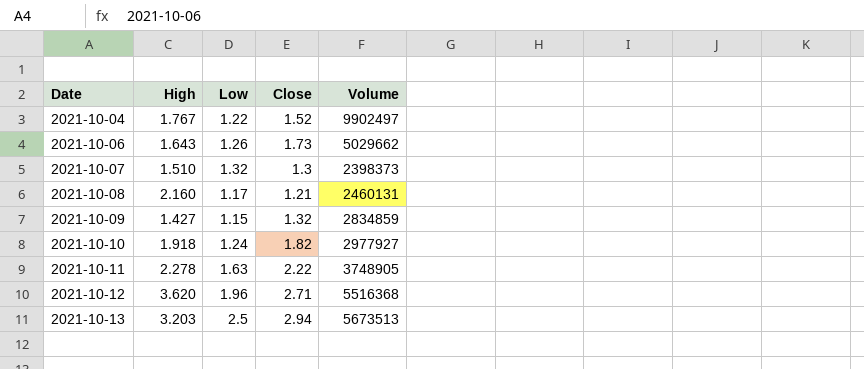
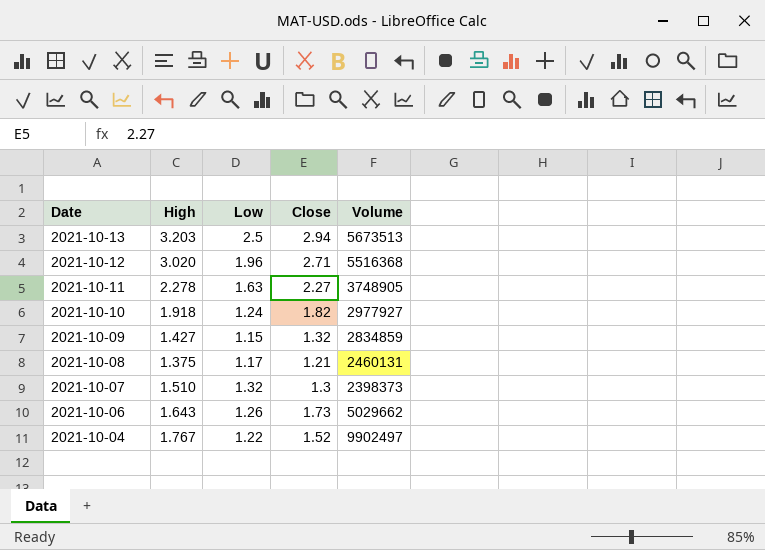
row order: Date ascending -> Date descending
2021-10-12 | High: 3.620 -> 3.020
2021-10-11 | Close: 2.22 -> 2.27
2021-10-08 | High: 2.160 -> 1.375

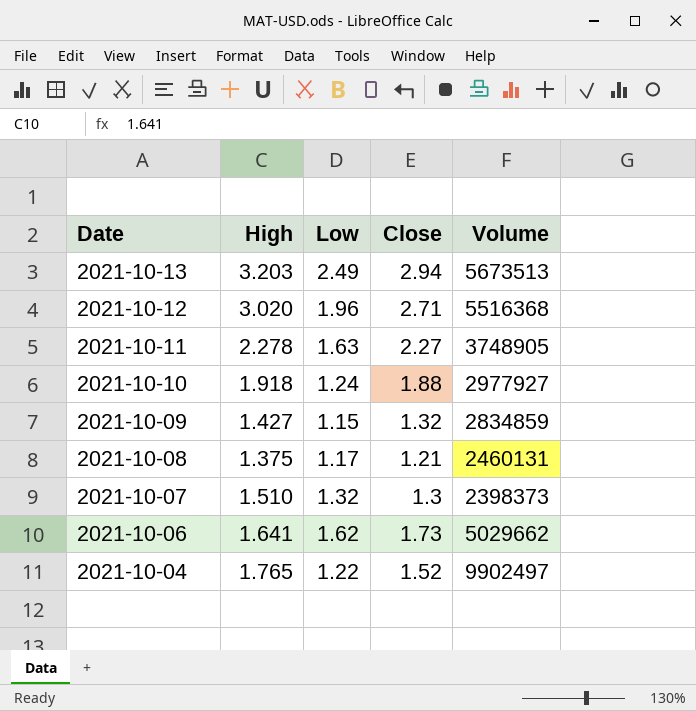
2021-10-13 | Low: 2.5 -> 2.49
2021-10-10 | Close: 1.82 -> 1.88
2021-10-06 | High: 1.643 -> 1.641
2021-10-06 | Low: 1.26 -> 1.62
2021-10-04 | High: 1.767 -> 1.765

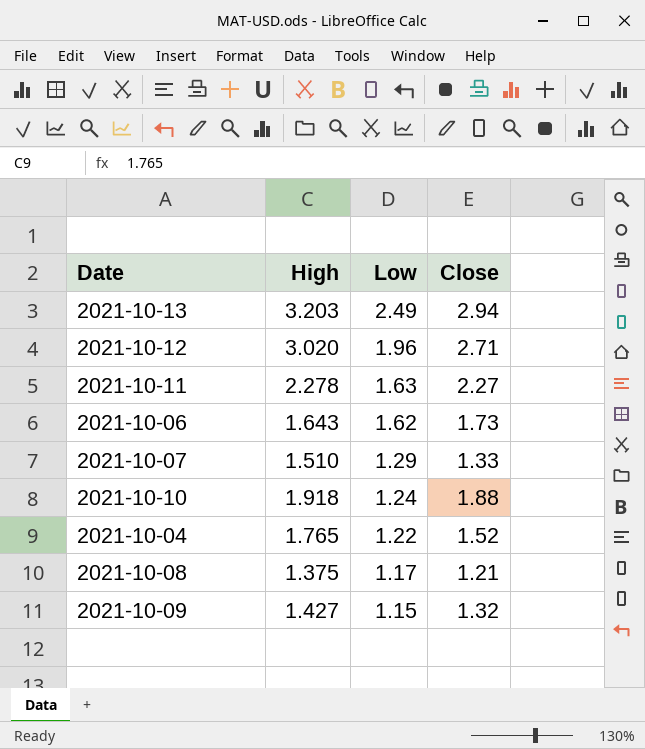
row order: Date descending -> Low descending
column Volume | position: 5 -> none
2021-10-06 | High: 1.641 -> 1.643
2021-10-07 | Low: 1.32 -> 1.29
2021-10-07 | Close: 1.3 -> 1.33

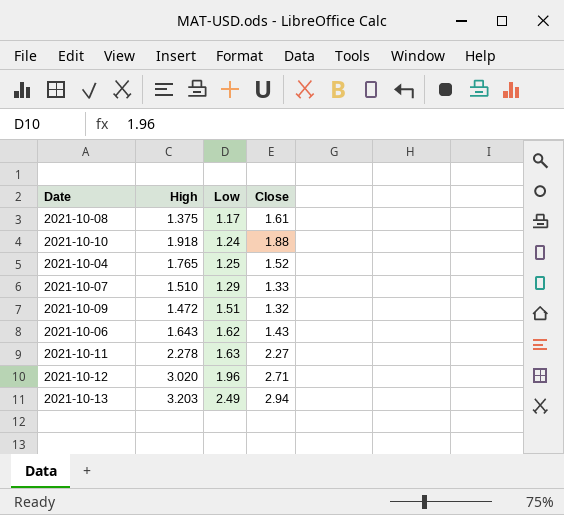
row order: Low descending -> Low ascending
2021-10-08 | Close: 1.21 -> 1.61
2021-10-04 | Low: 1.22 -> 1.25
2021-10-09 | High: 1.427 -> 1.472
2021-10-09 | Low: 1.15 -> 1.51
2021-10-06 | Close: 1.73 -> 1.43

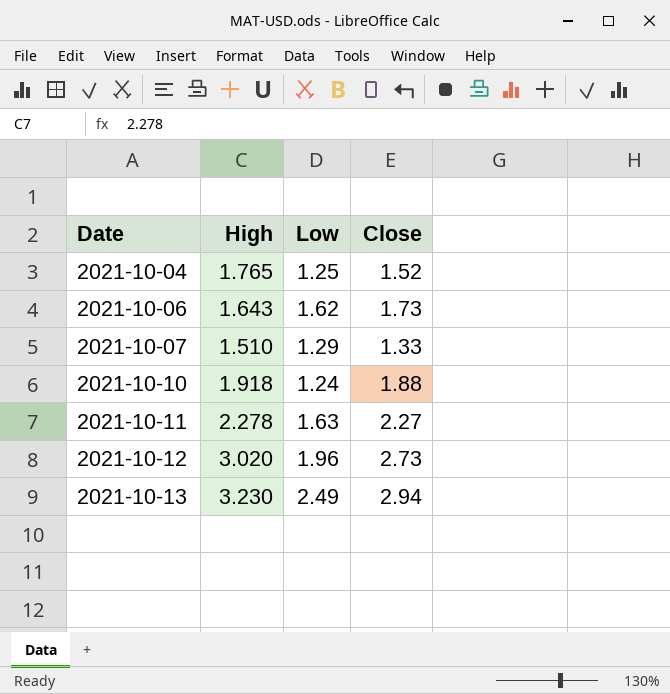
row order: Low ascending -> Date ascending
row 2021-10-08: 1.375 | 1.17 | 1.61 -> none
row 2021-10-09: 1.472 | 1.51 | 1.32 -> none
2021-10-06 | Close: 1.43 -> 1.73
2021-10-12 | Close: 2.71 -> 2.73
2021-10-13 | High: 3.203 -> 3.230

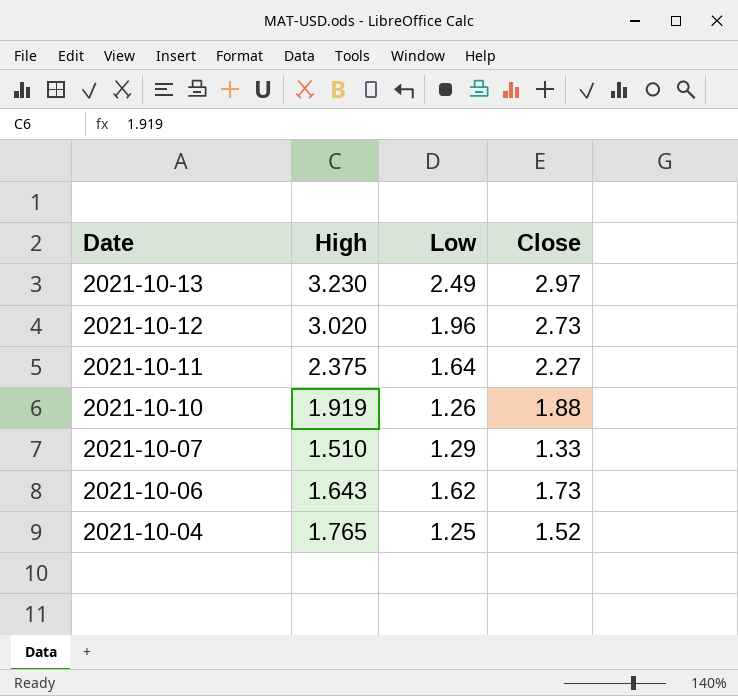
row order: Date ascending -> Date descending
2021-10-13 | Close: 2.94 -> 2.97
2021-10-11 | High: 2.278 -> 2.375
2021-10-11 | Low: 1.63 -> 1.64
2021-10-10 | High: 1.918 -> 1.919
2021-10-10 | Low: 1.24 -> 1.26

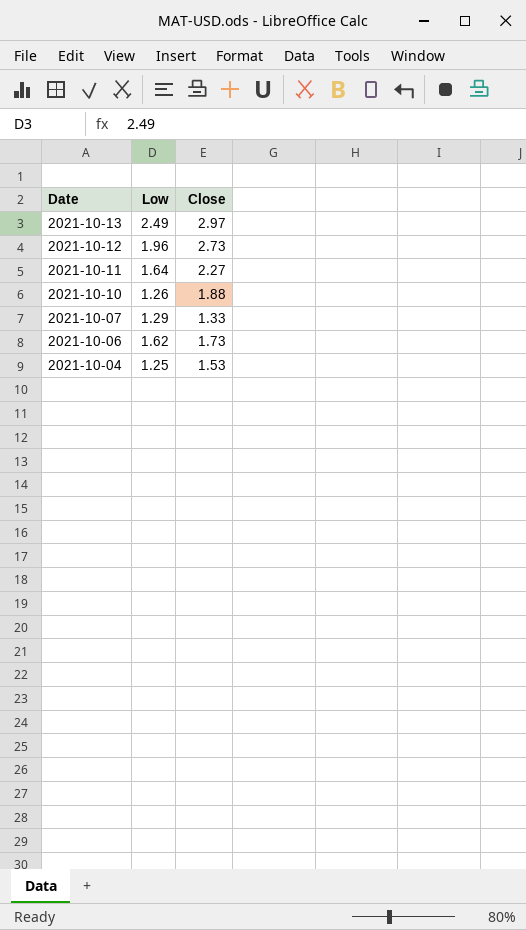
column High | position: 2 -> none
2021-10-04 | Close: 1.52 -> 1.53

